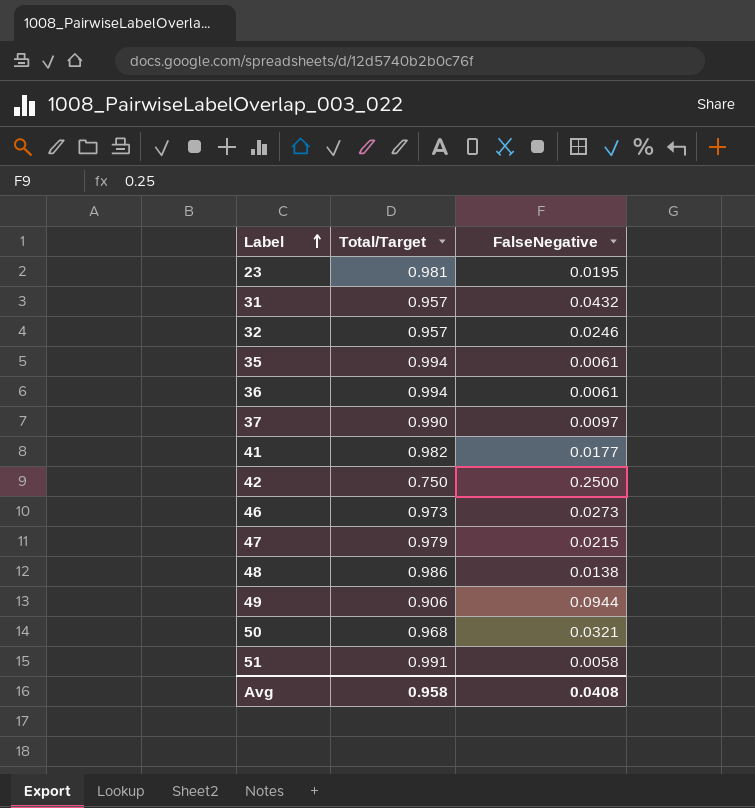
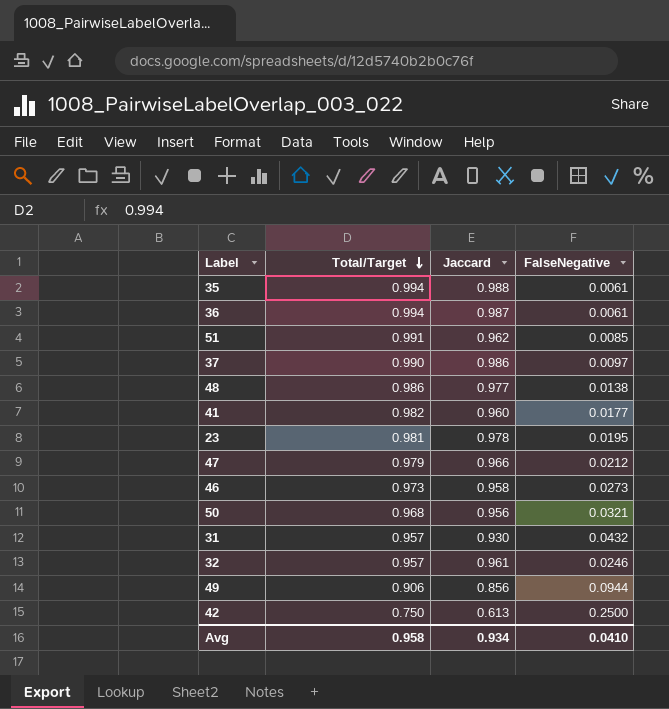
row order: Label ascending -> Total/Target descending
column Jaccard | position: none -> 3
51 | FalseNegative: 0.0058 -> 0.0085
47 | FalseNegative: 0.0215 -> 0.0212
Avg | FalseNegative: 0.0408 -> 0.0410

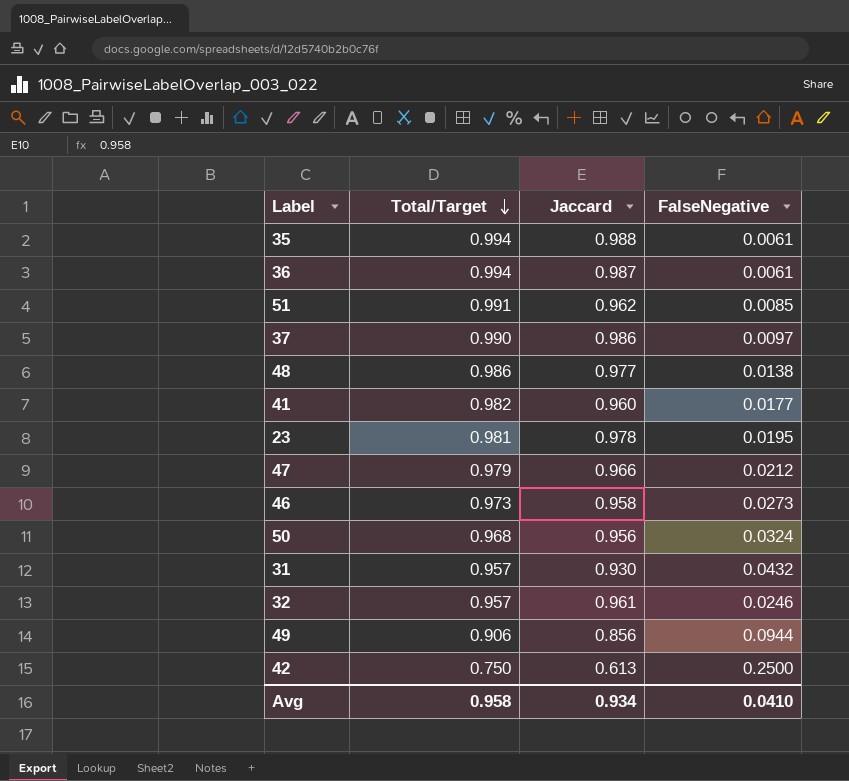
50 | FalseNegative: 0.0321 -> 0.0324

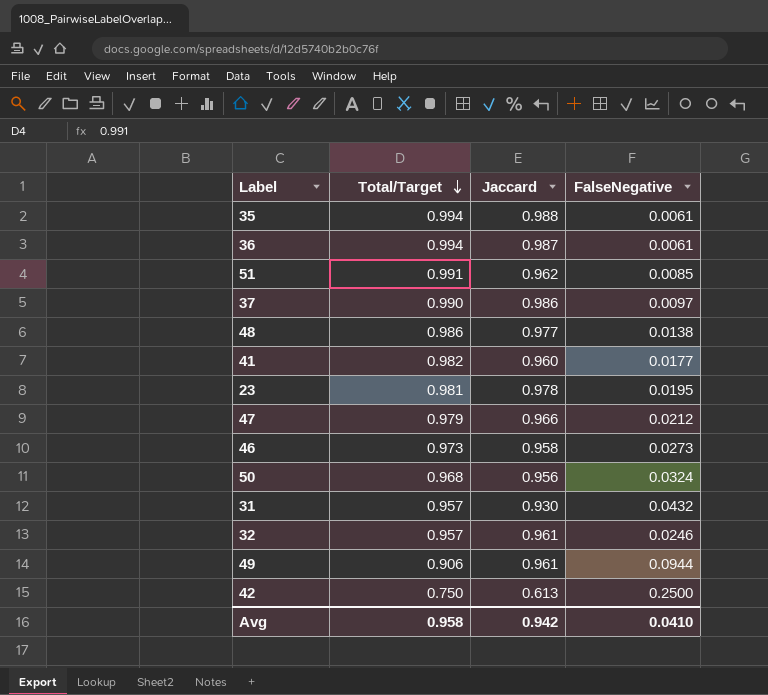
49 | Jaccard: 0.856 -> 0.961
Avg | Jaccard: 0.934 -> 0.942

